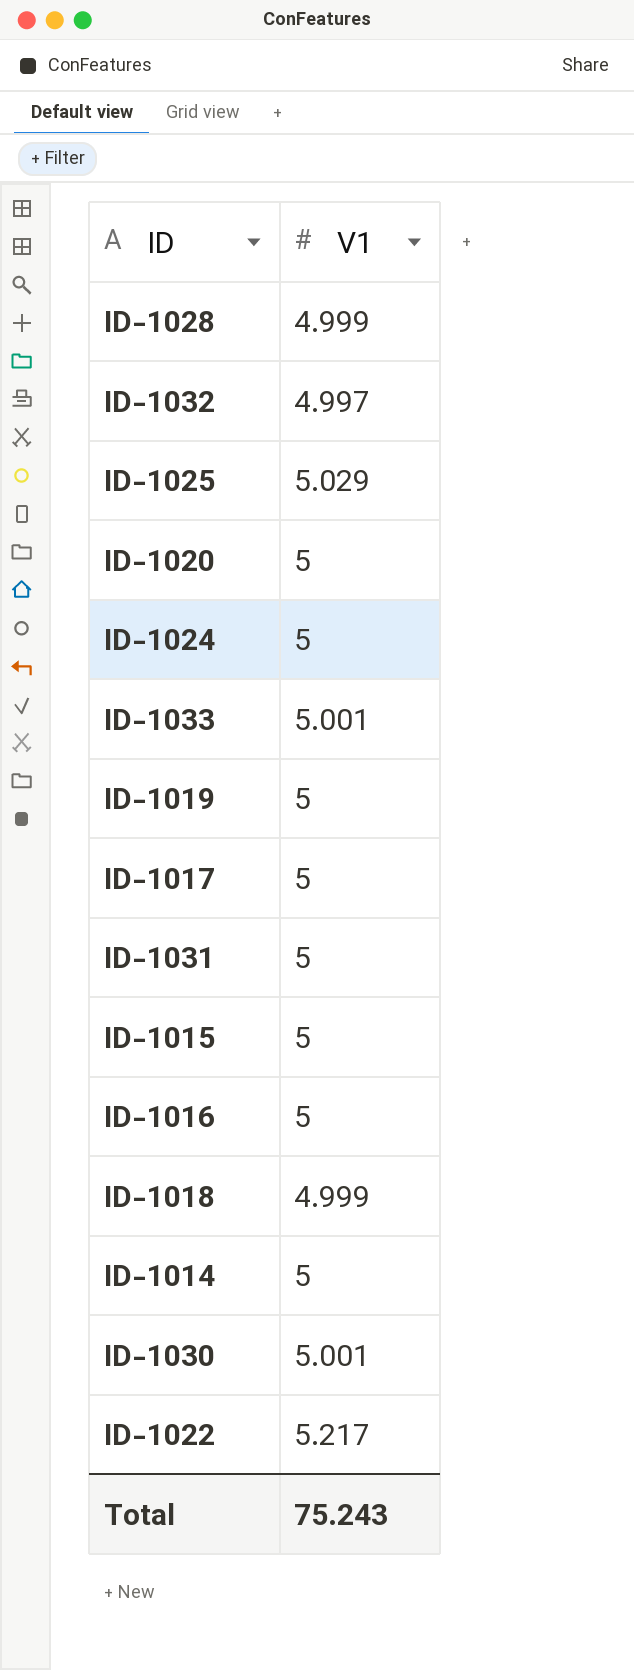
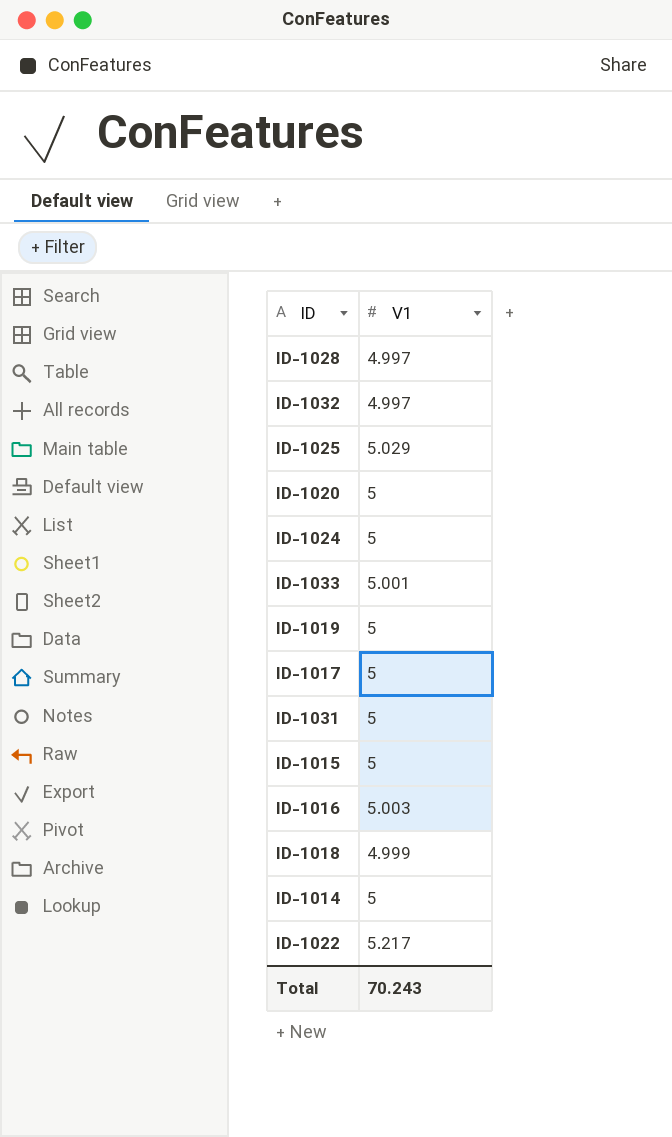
row ID-1030: 5.001 -> none
ID-1028 | V1: 4.999 -> 4.997
ID-1016 | V1: 5 -> 5.003
Total | V1: 75.243 -> 70.243

